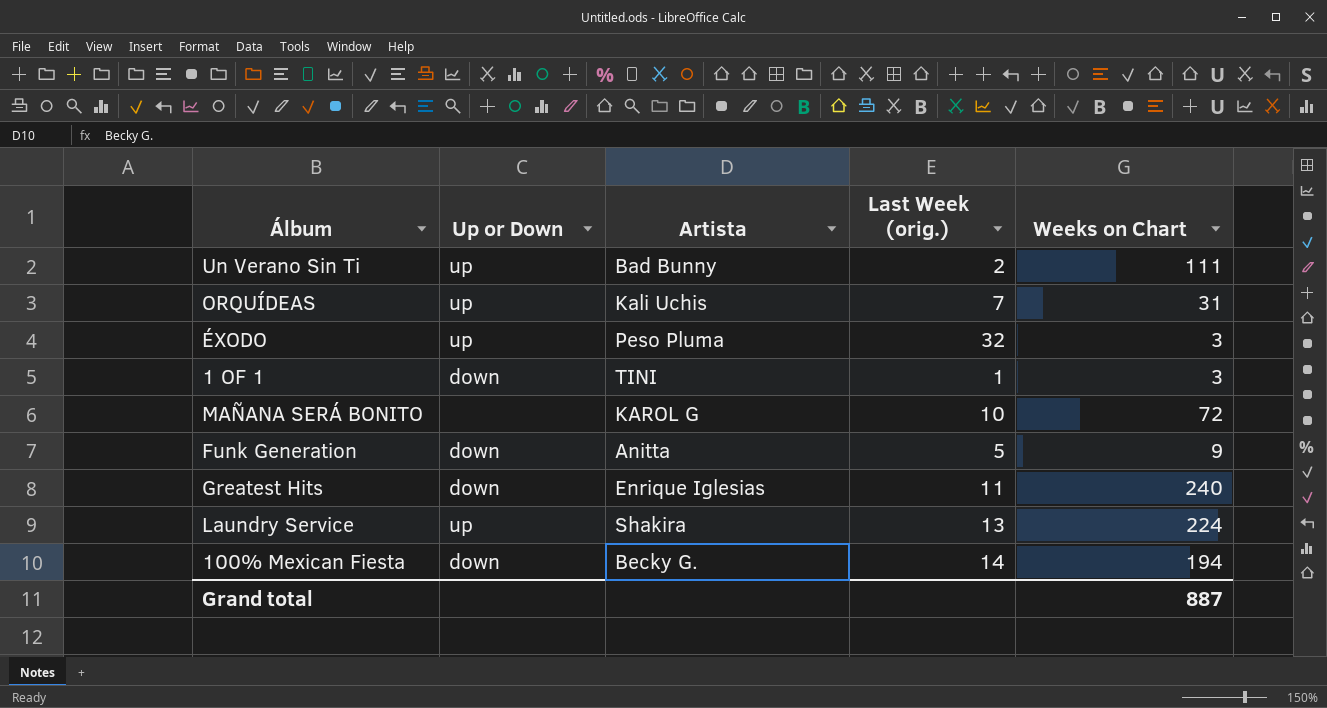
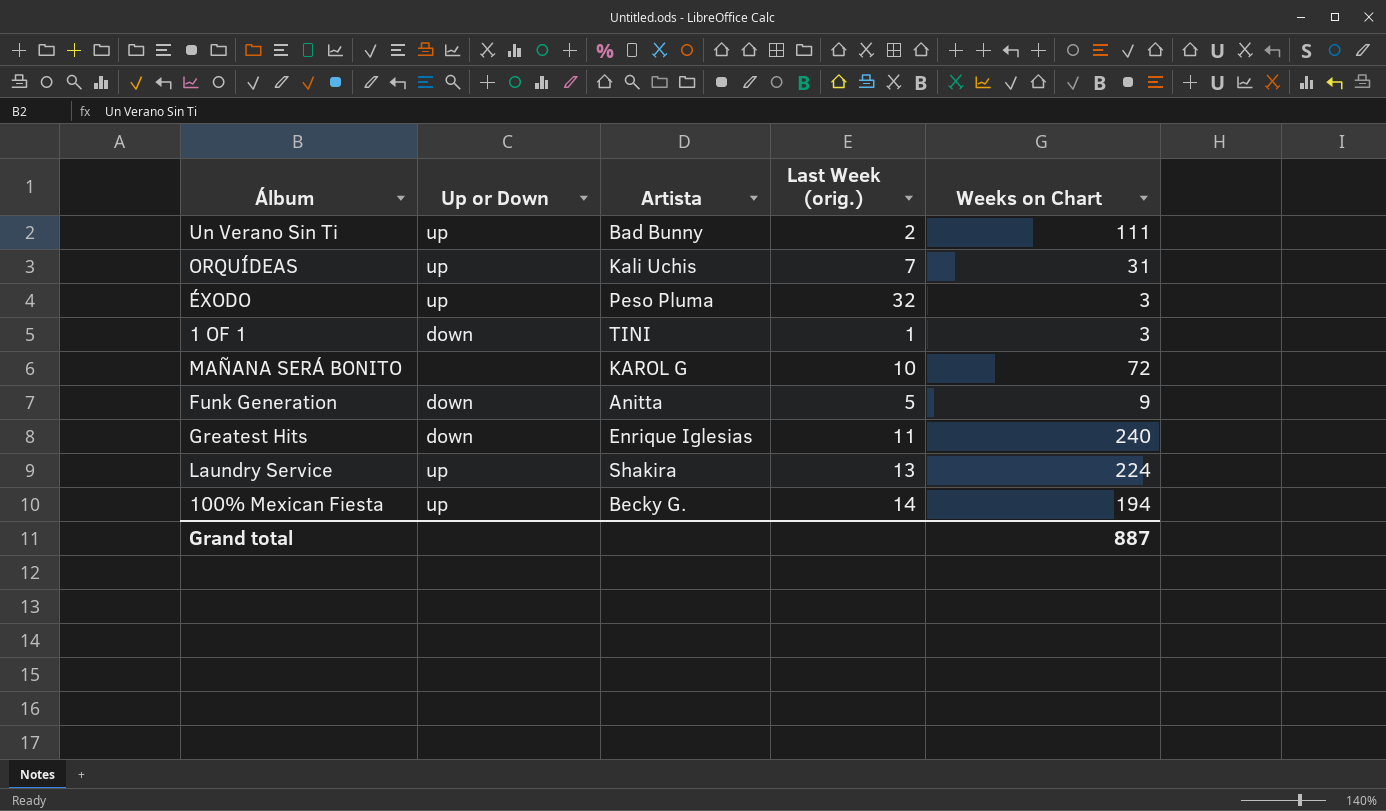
100% Mexican Fiesta | Up or Down: down -> up

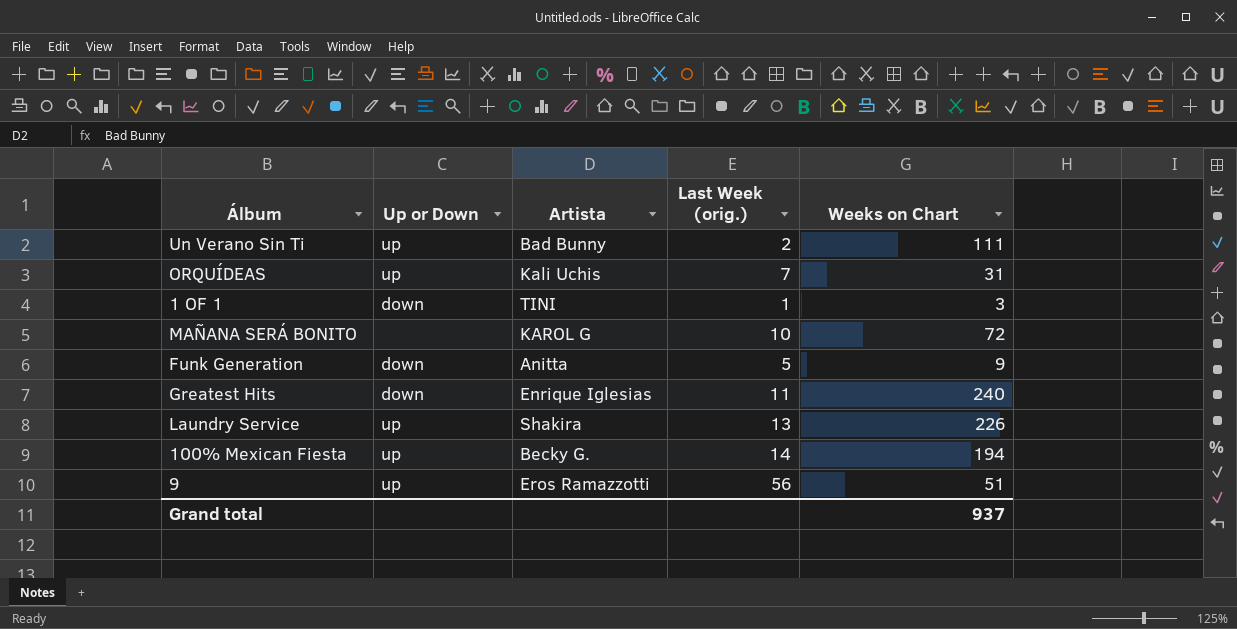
row ÉXODO: up | Peso Pluma | 32 | 3 -> none
Laundry Service | Weeks on Chart: 224 -> 226
row 9: none -> up | Eros Ramazzotti | 56 | 51
Grand total | Weeks on Chart: 887 -> 937

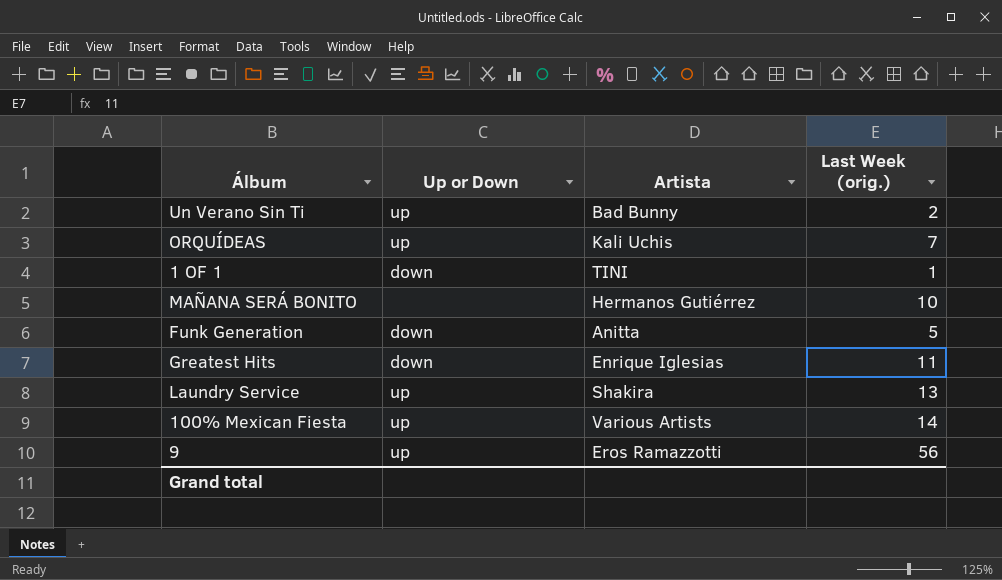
column Weeks on Chart | position: 5 -> none
MAÑANA SERÁ BONITO | Artista: KAROL G -> Hermanos Gutiérrez
100% Mexican Fiesta | Artista: Becky G. -> Various Artists

